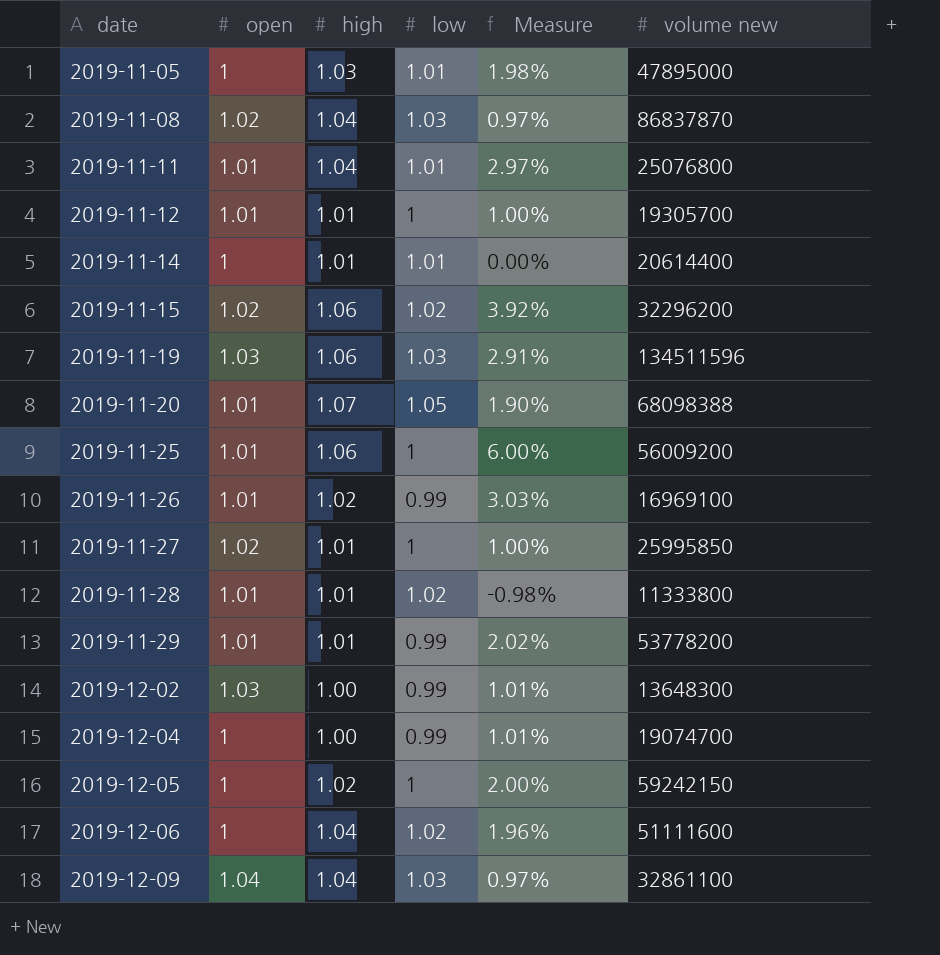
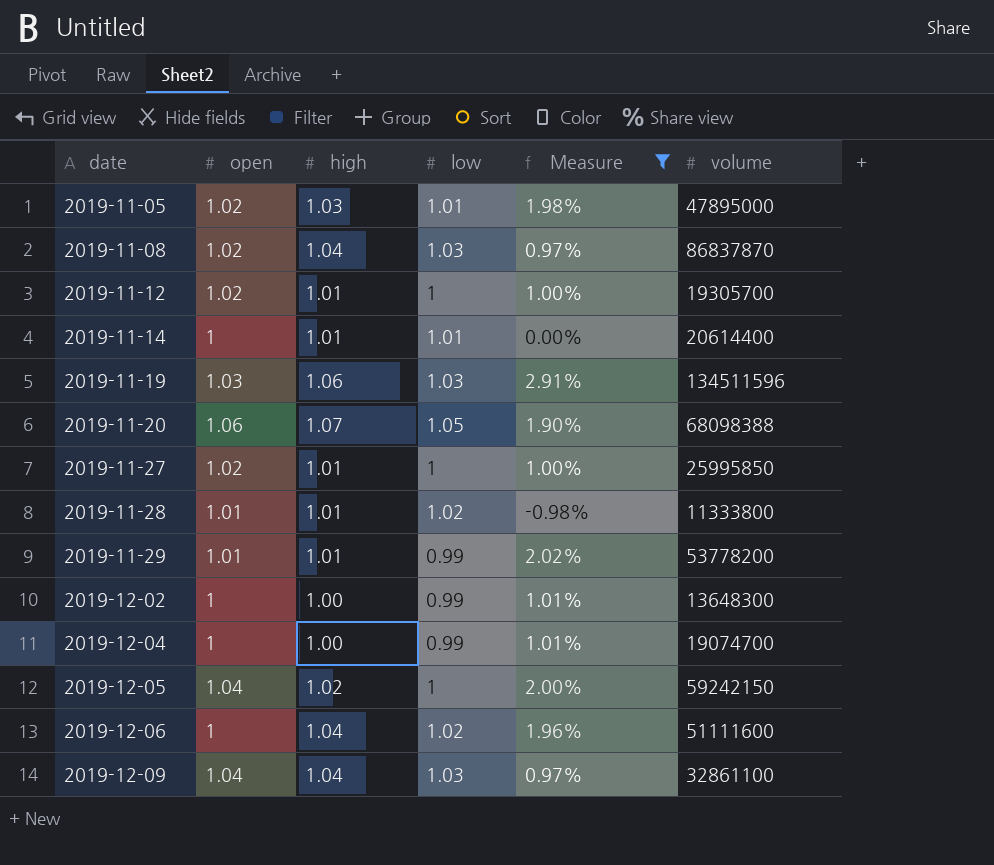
filter: none -> Measure <= 2.91%
column name: volume new -> volume
2019-11-05 | open: 1 -> 1.02
2019-11-12 | open: 1.01 -> 1.02
2019-11-20 | open: 1.01 -> 1.06
2019-12-02 | open: 1.03 -> 1
2019-12-05 | open: 1 -> 1.04

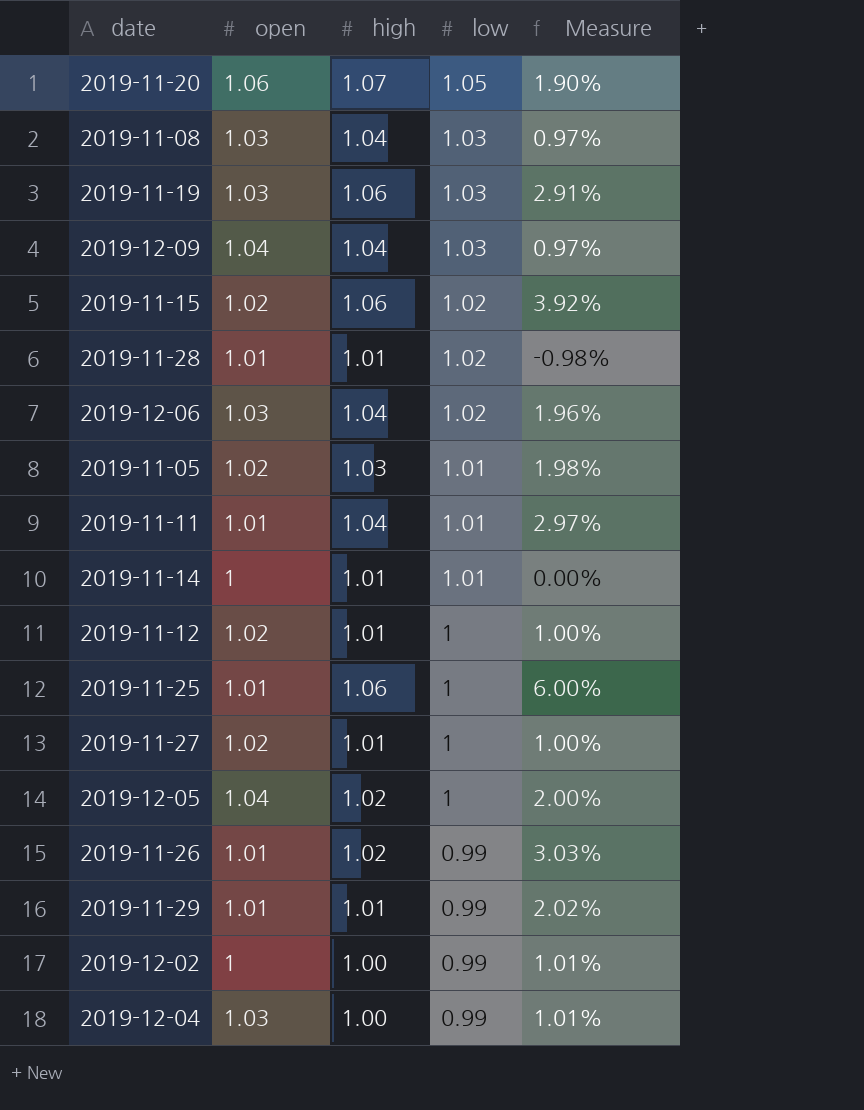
filter: Measure <= 2.91% -> none
row order: date ascending -> low descending
column volume | position: 6 -> none
2019-11-08 | open: 1.02 -> 1.03
2019-12-06 | open: 1 -> 1.03
2019-12-04 | open: 1 -> 1.03

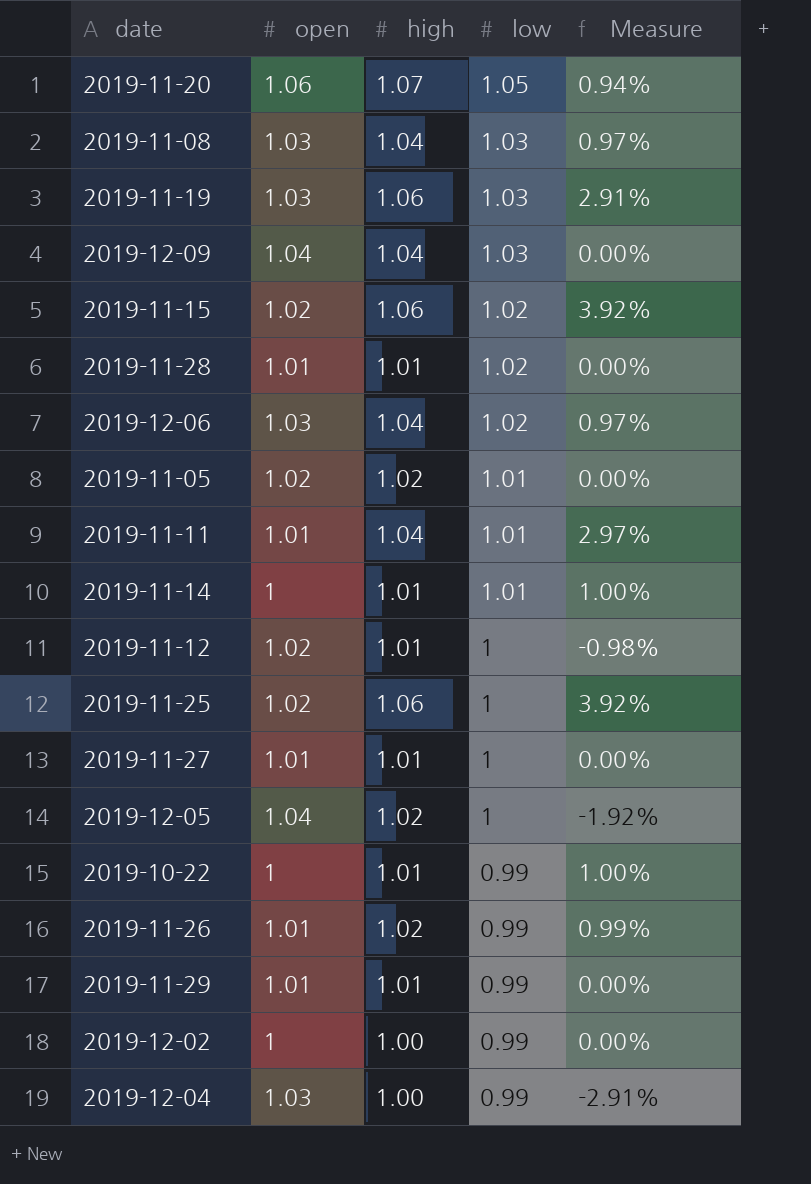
column Measure | formula: ([high] - [low]) / [low] -> ([high] - [open]) / [open]
2019-11-05 | high: 1.03 -> 1.02
2019-11-25 | open: 1.01 -> 1.02
2019-11-27 | open: 1.02 -> 1.01
row 2019-10-22: none -> 1 | 1.01 | 0.99 | 1.00%

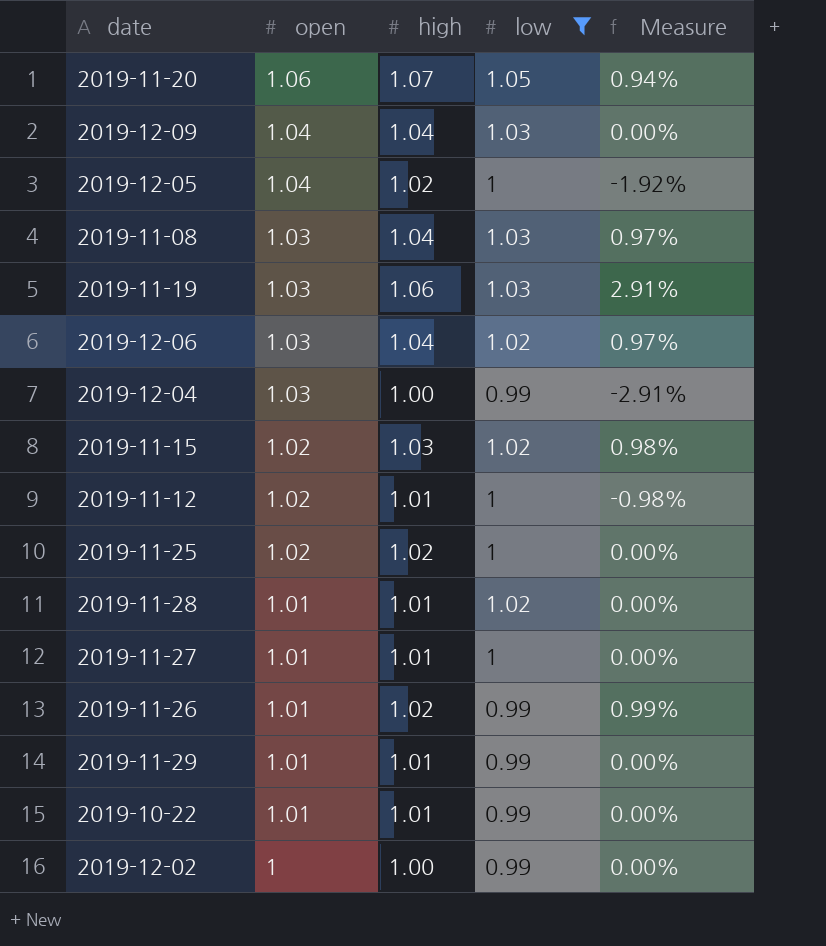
filter: none -> low != 1.01
row order: low descending -> open descending
2019-11-15 | high: 1.06 -> 1.03
2019-11-15 | Measure: 3.92% -> 0.98%
2019-11-25 | high: 1.06 -> 1.02
2019-11-25 | Measure: 3.92% -> 0.00%
2019-10-22 | open: 1 -> 1.01
2019-10-22 | Measure: 1.00% -> 0.00%

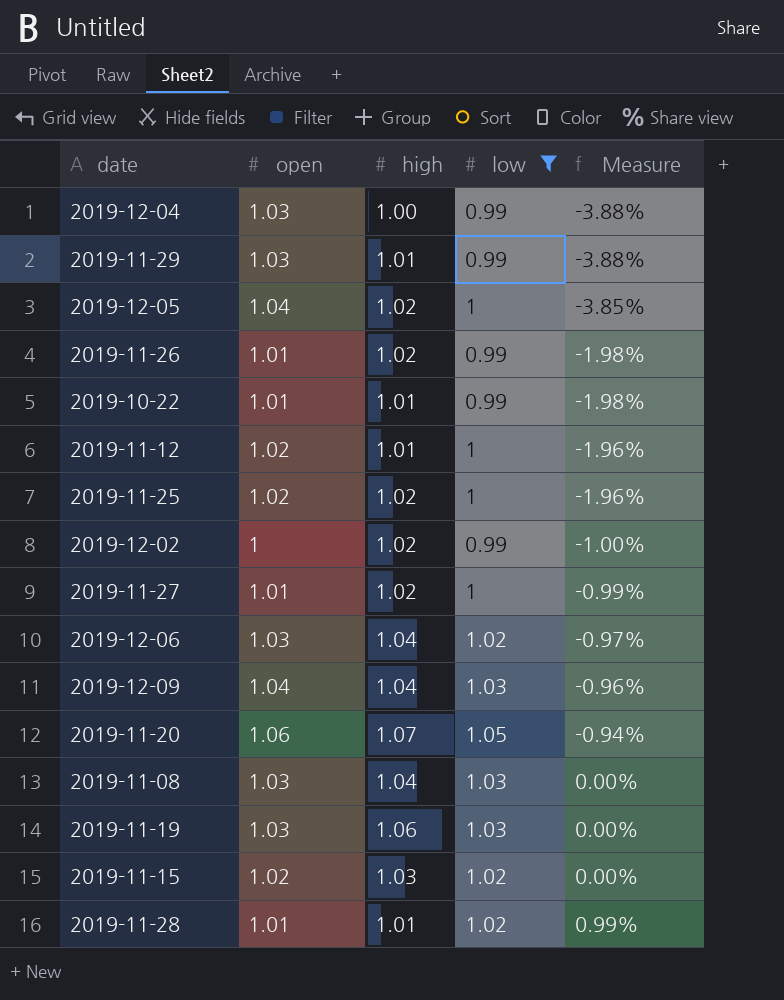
row order: open descending -> Measure ascending
column Measure | formula: ([high] - [open]) / [open] -> ([low] - [open]) / [open]
2019-11-29 | open: 1.01 -> 1.03
2019-12-02 | high: 1.00 -> 1.02
2019-11-27 | high: 1.01 -> 1.02

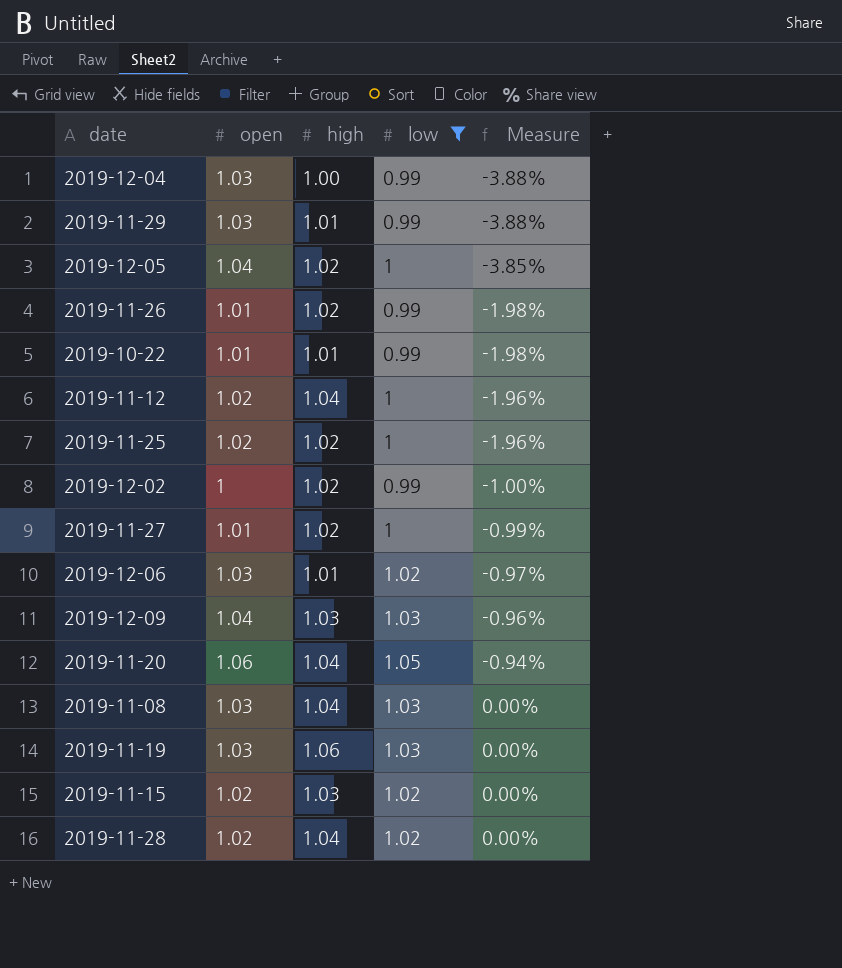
2019-11-12 | high: 1.01 -> 1.04
2019-12-06 | high: 1.04 -> 1.01
2019-12-09 | high: 1.04 -> 1.03
2019-11-20 | high: 1.07 -> 1.04
2019-11-28 | open: 1.01 -> 1.02
2019-11-28 | high: 1.01 -> 1.04
2019-11-28 | Measure: 0.99% -> 0.00%

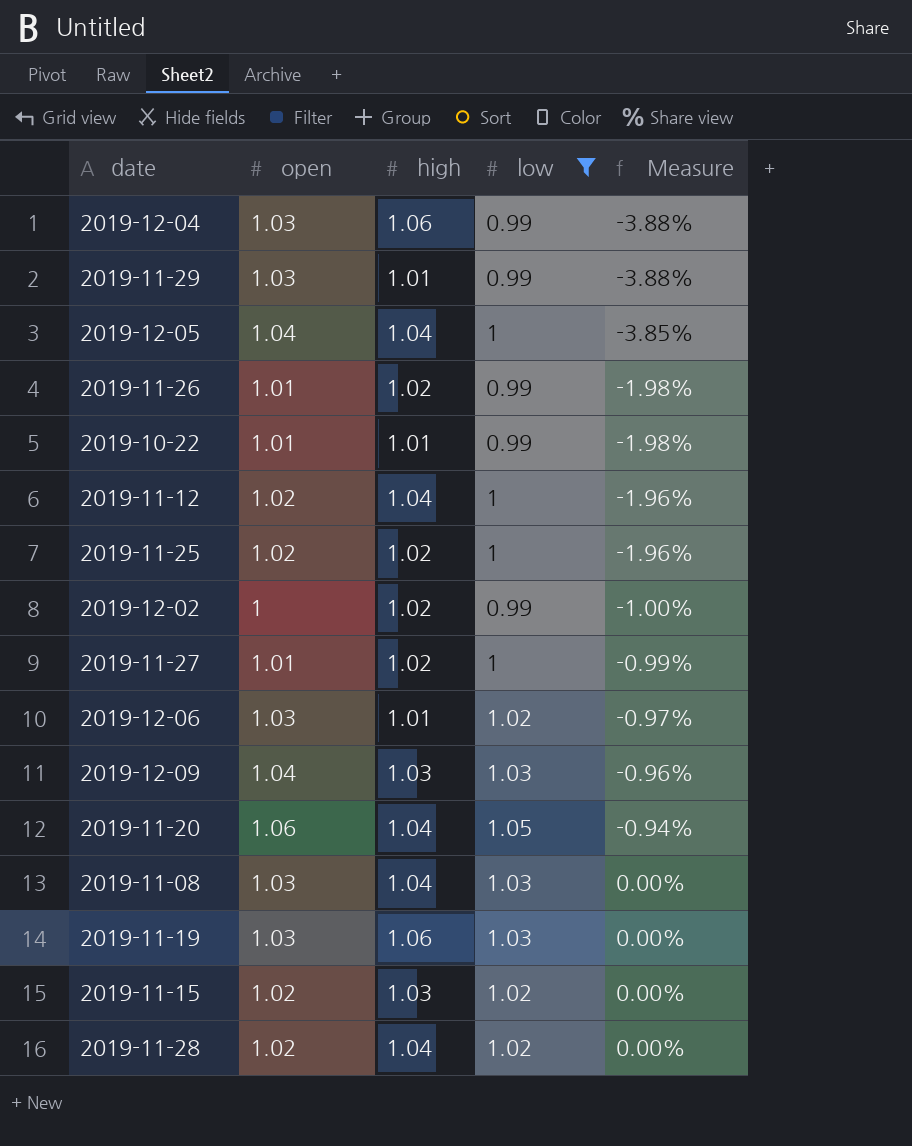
2019-12-04 | high: 1.00 -> 1.06
2019-12-05 | high: 1.02 -> 1.04

